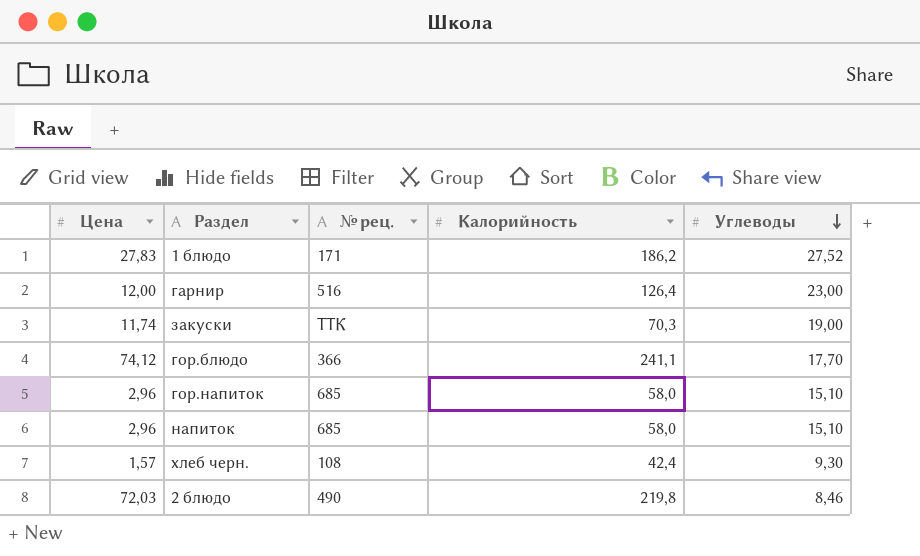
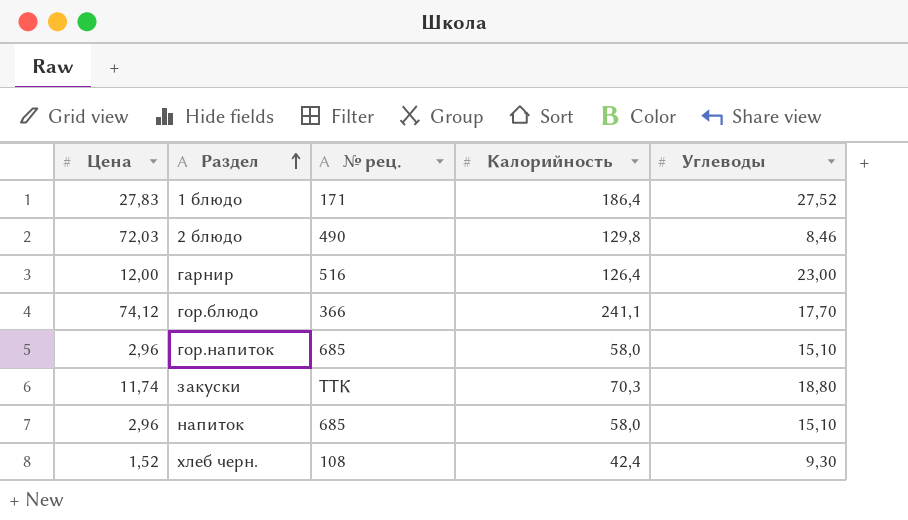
row order: Углеводы descending -> Раздел ascending
1 блюдо | Калорийность: 186,2 -> 186,4
2 блюдо | Калорийность: 219,8 -> 129,8
закуски | Углеводы: 19,00 -> 18,80
хлеб черн. | Цена: 1,57 -> 1,52

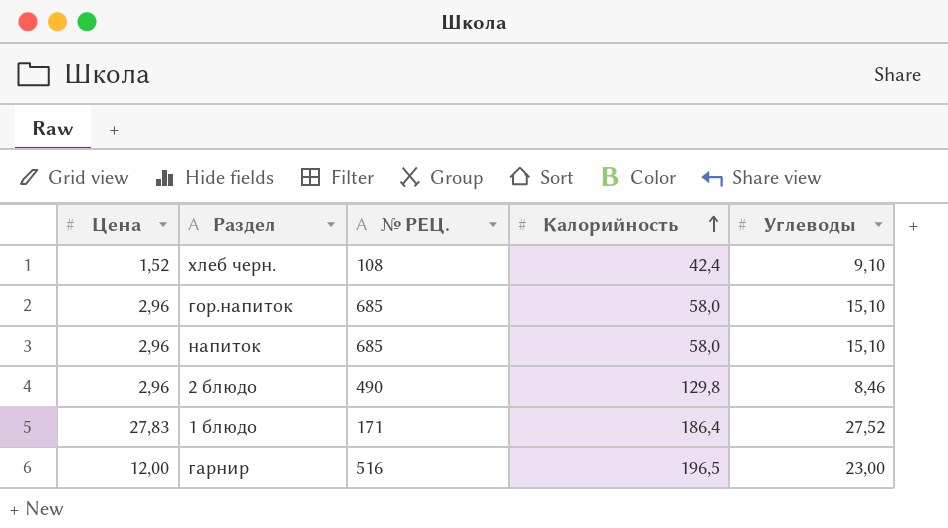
row order: Раздел ascending -> Калорийность ascending
column name: № рец. -> № РЕЦ.
row гор.блюдо: 74,12 | 366 | 241,1 | 17,70 -> none
row закуски: 11,74 | ТТК | 70,3 | 18,80 -> none
хлеб черн. | Углеводы: 9,30 -> 9,10
2 блюдо | Цена: 72,03 -> 2,96
гарнир | Калорийность: 126,4 -> 196,5

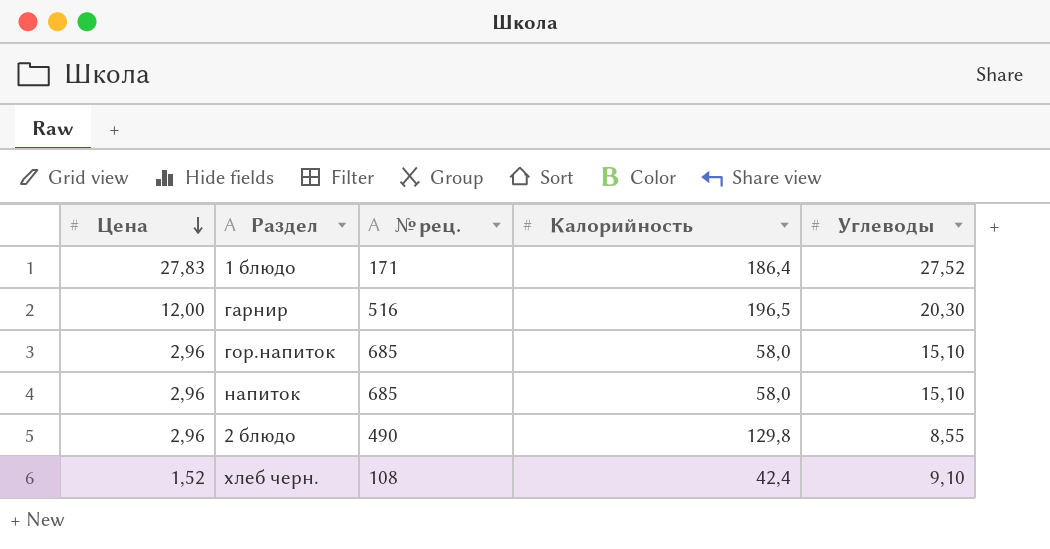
row order: Калорийность ascending -> Цена descending
column name: № РЕЦ. -> № рец.
гарнир | Углеводы: 23,00 -> 20,30
2 блюдо | Углеводы: 8,46 -> 8,55

